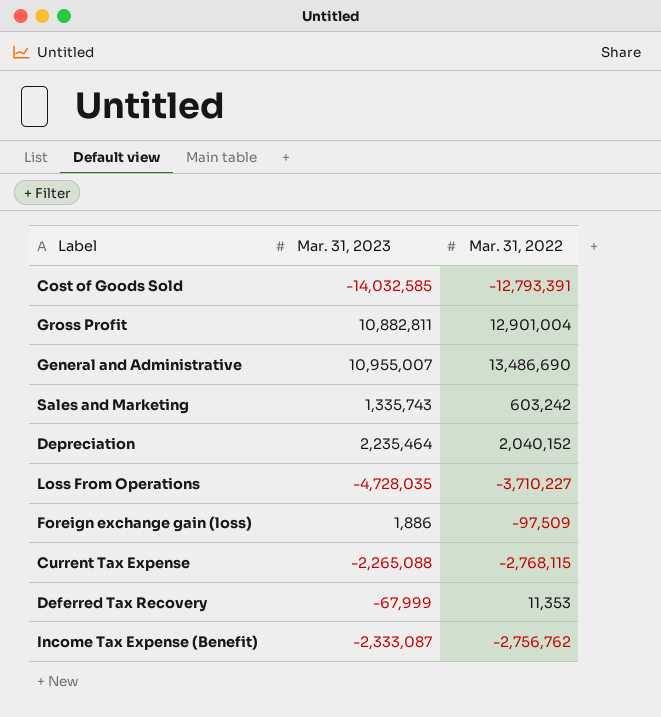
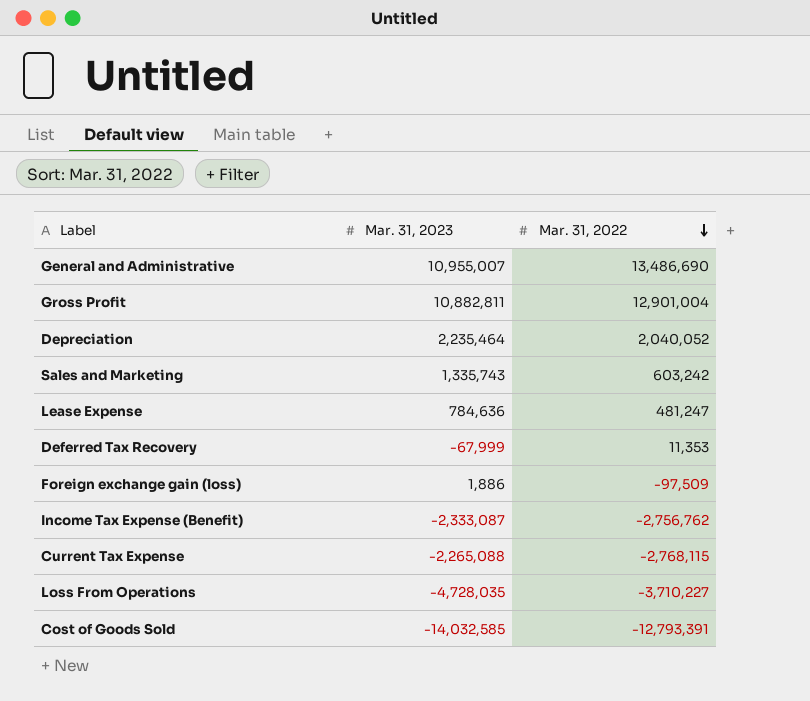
row order: none -> Mar. 31, 2022 descending
Depreciation | Mar. 31, 2022: 2,040,152 -> 2,040,052
row Lease Expense: none -> 784,636 | 481,247

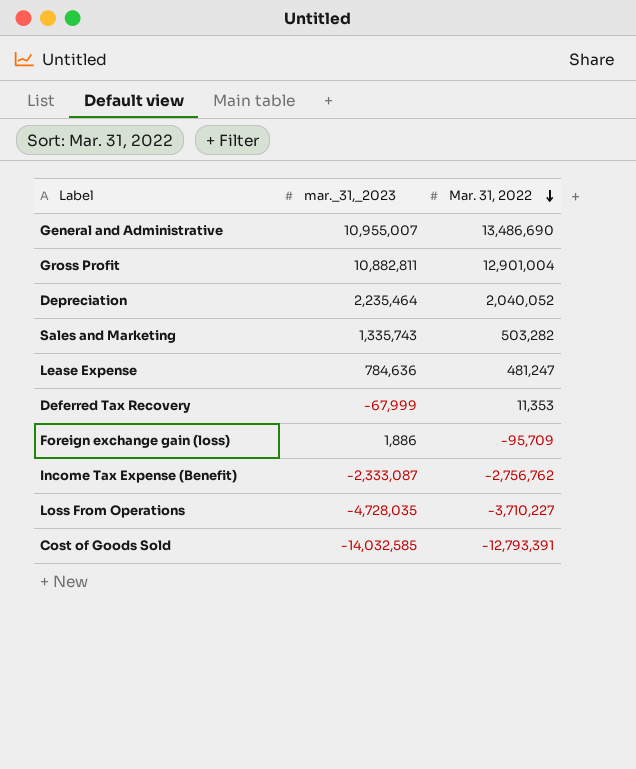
column name: Mar. 31, 2023 -> mar._31,_2023
row Current Tax Expense: -2,265,088 | -2,768,115 -> none
Sales and Marketing | Mar. 31, 2022: 603,242 -> 503,282
Foreign exchange gain (loss) | Mar. 31, 2022: -97,509 -> -95,709

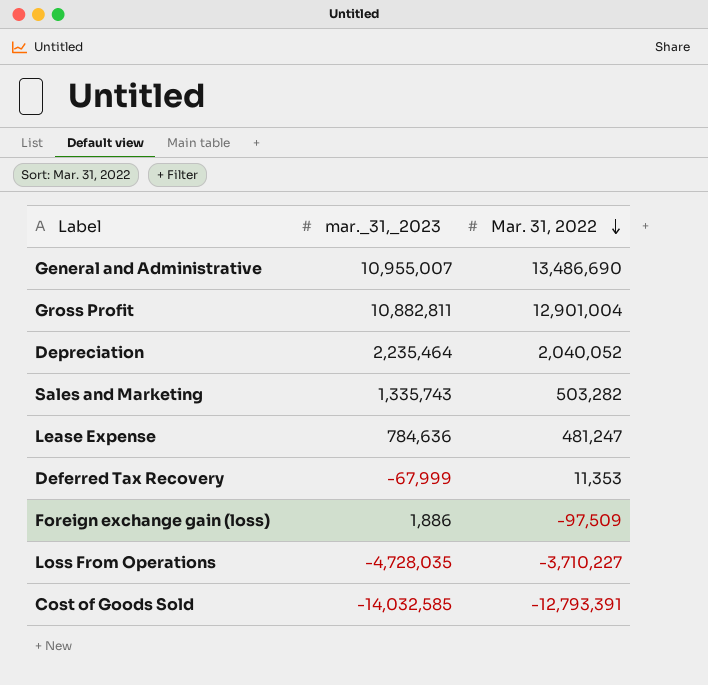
row Income Tax Expense (Benefit): -2,333,087 | -2,756,762 -> none
Foreign exchange gain (loss) | Mar. 31, 2022: -95,709 -> -97,509

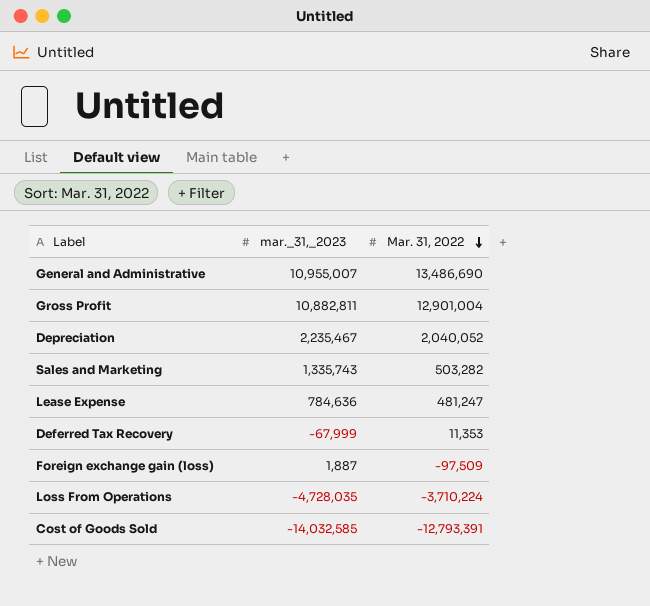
Depreciation | mar._31,_2023: 2,235,464 -> 2,235,467
Foreign exchange gain (loss) | mar._31,_2023: 1,886 -> 1,887
Loss From Operations | Mar. 31, 2022: -3,710,227 -> -3,710,224

